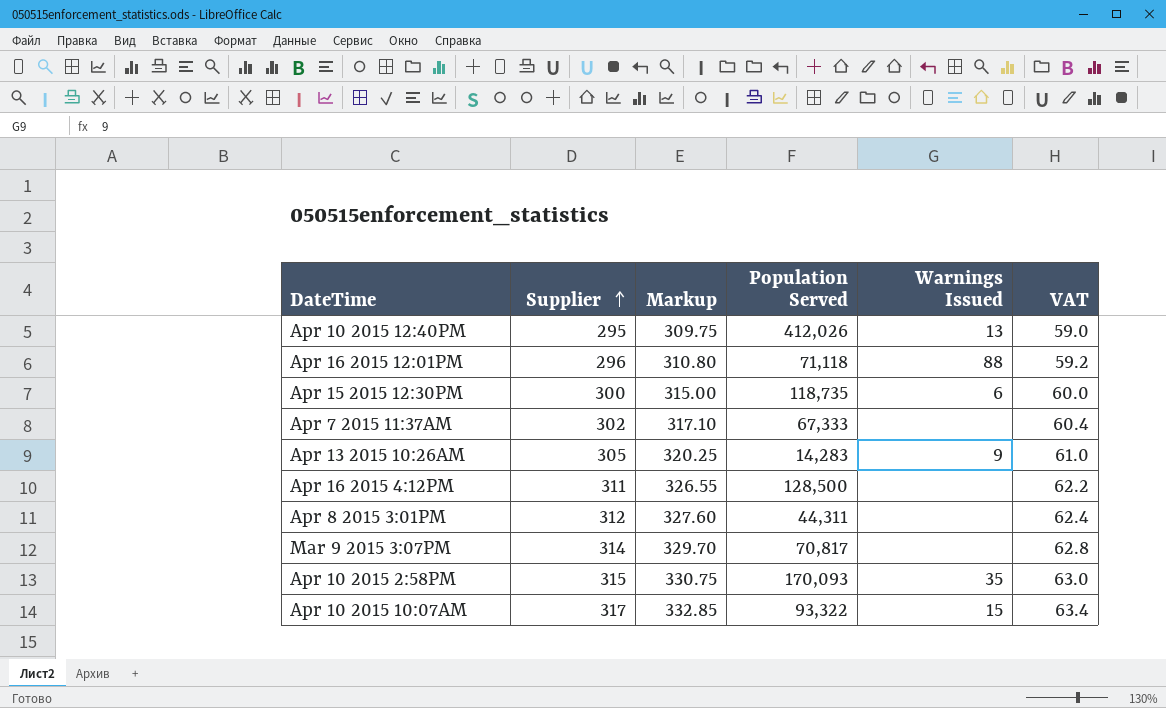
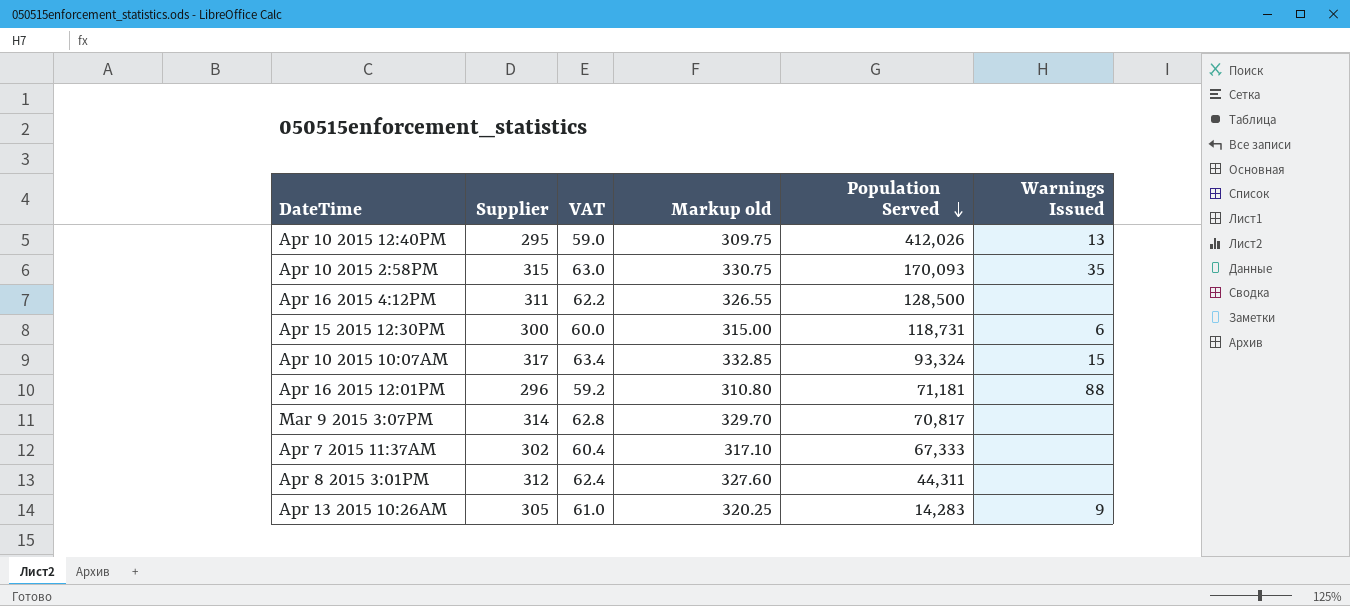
row order: Supplier ascending -> Population Served descending
column VAT | position: 6 -> 3
column name: Markup -> Markup old
Apr 15 2015 12:30PM | Population Served: 118,735 -> 118,731
Apr 10 2015 10:07AM | Population Served: 93,322 -> 93,324
Apr 16 2015 12:01PM | Population Served: 71,118 -> 71,181

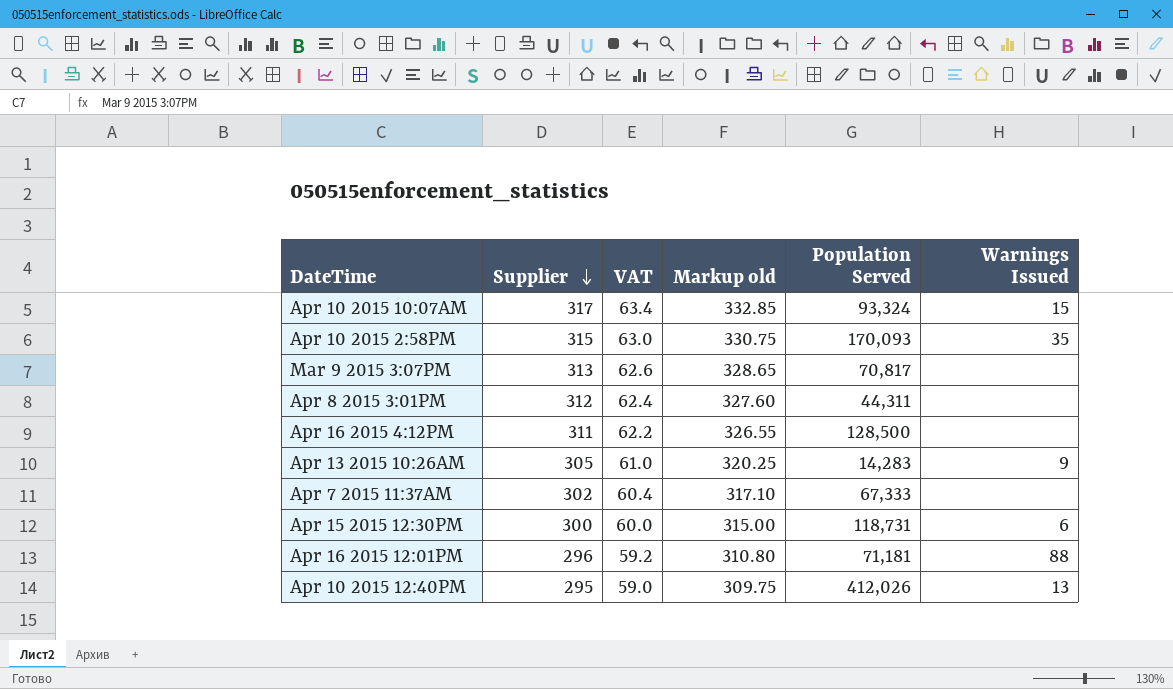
row order: Population Served descending -> Supplier descending
Mar 9 2015 3:07PM | Supplier: 314 -> 313
Mar 9 2015 3:07PM | VAT: 62.8 -> 62.6
Mar 9 2015 3:07PM | Markup old: 329.70 -> 328.65

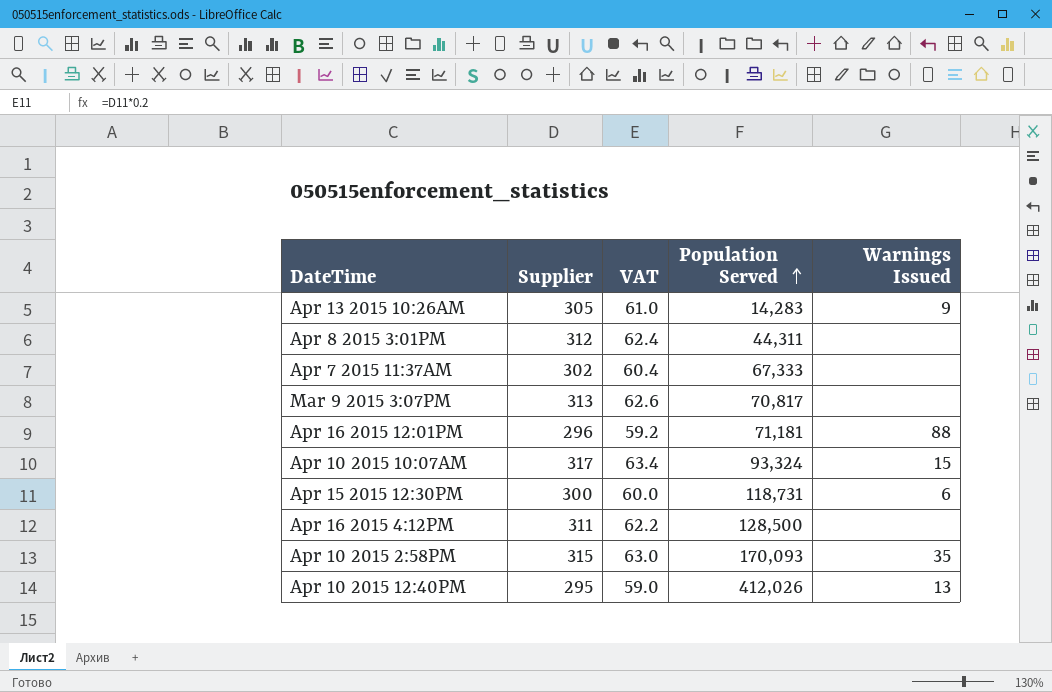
row order: Supplier descending -> Population Served ascending
column Markup old | formula: [Supplier] * 1.05 -> none

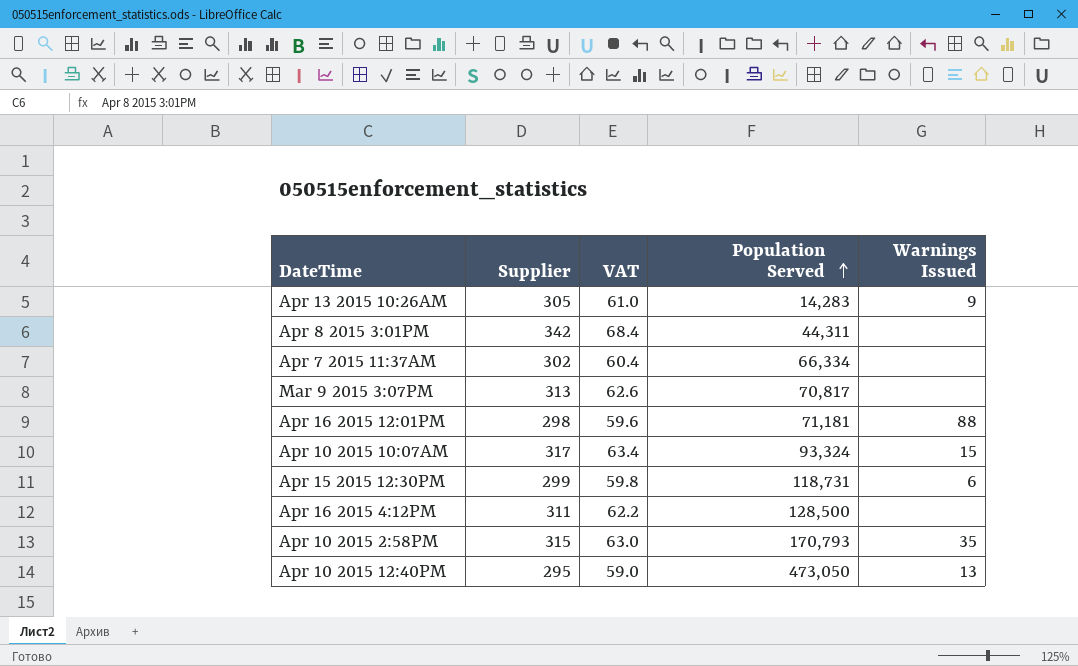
Apr 8 2015 3:01PM | Supplier: 312 -> 342
Apr 8 2015 3:01PM | VAT: 62.4 -> 68.4
Apr 7 2015 11:37AM | Population Served: 67,333 -> 66,334
Apr 16 2015 12:01PM | Supplier: 296 -> 298
Apr 16 2015 12:01PM | VAT: 59.2 -> 59.6
Apr 15 2015 12:30PM | Supplier: 300 -> 299
Apr 15 2015 12:30PM | VAT: 60.0 -> 59.8
Apr 10 2015 2:58PM | Population Served: 170,093 -> 170,793
Apr 10 2015 12:40PM | Population Served: 412,026 -> 473,050

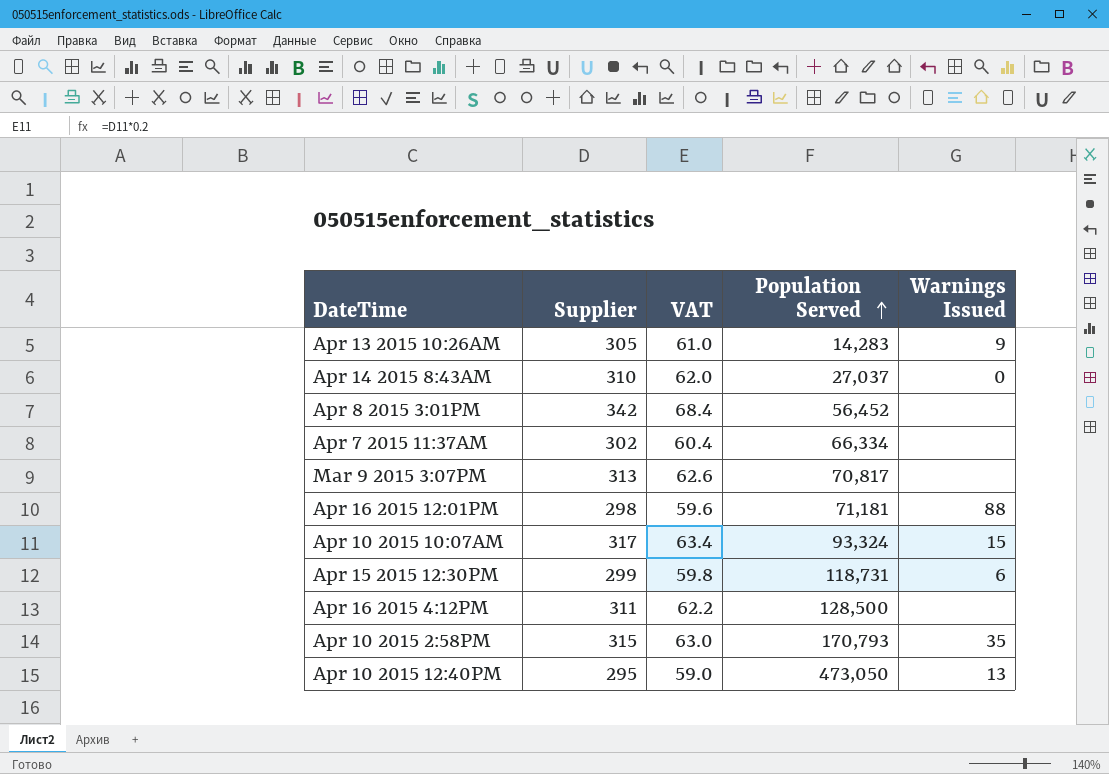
row Apr 14 2015 8:43AM: none -> 310 | 62.0 | 27,037 | 0
Apr 8 2015 3:01PM | Population Served: 44,311 -> 56,452

